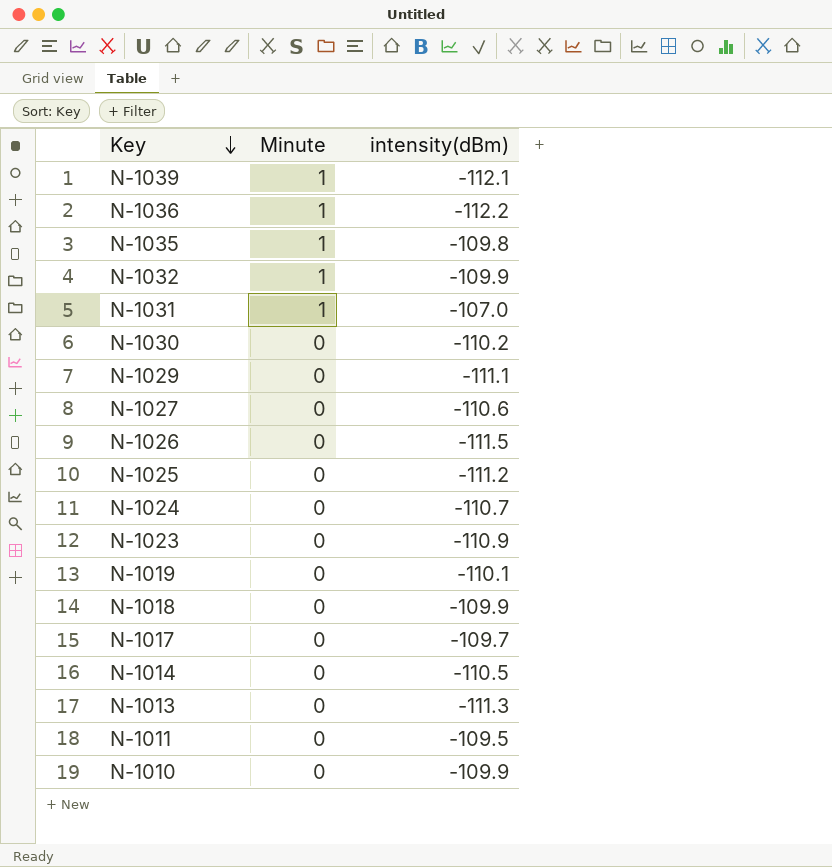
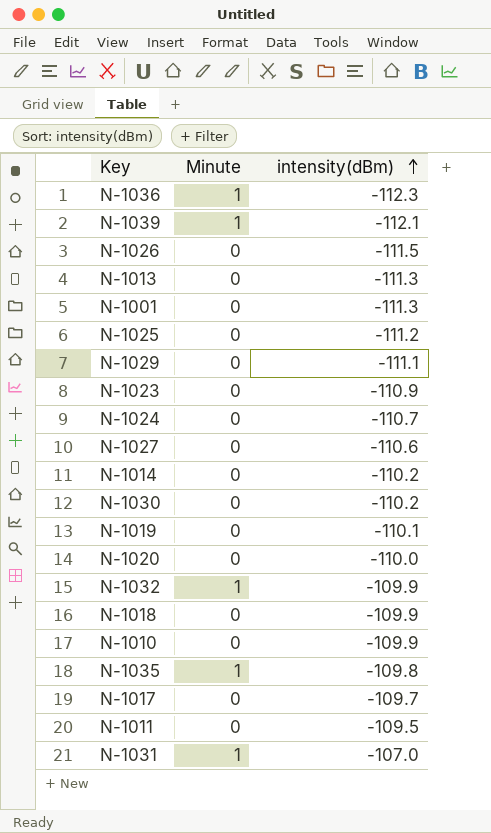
row order: Key descending -> intensity(dBm) ascending
N-1036 | intensity(dBm): -112.2 -> -112.3
row N-1001: none -> 0 | -111.3
N-1014 | intensity(dBm): -110.5 -> -110.2
row N-1020: none -> 0 | -110.0

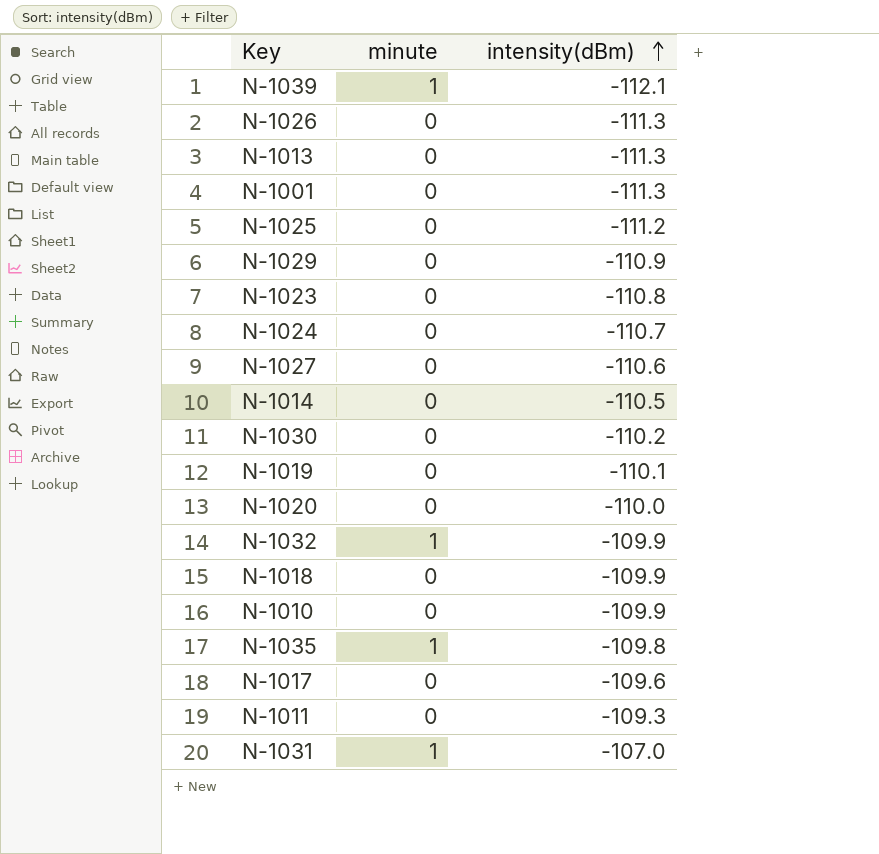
column name: Minute -> minute
row N-1036: 1 | -112.3 -> none
N-1026 | intensity(dBm): -111.5 -> -111.3
N-1029 | intensity(dBm): -111.1 -> -110.9
N-1023 | intensity(dBm): -110.9 -> -110.8
N-1014 | intensity(dBm): -110.2 -> -110.5
N-1017 | intensity(dBm): -109.7 -> -109.6
N-1011 | intensity(dBm): -109.5 -> -109.3

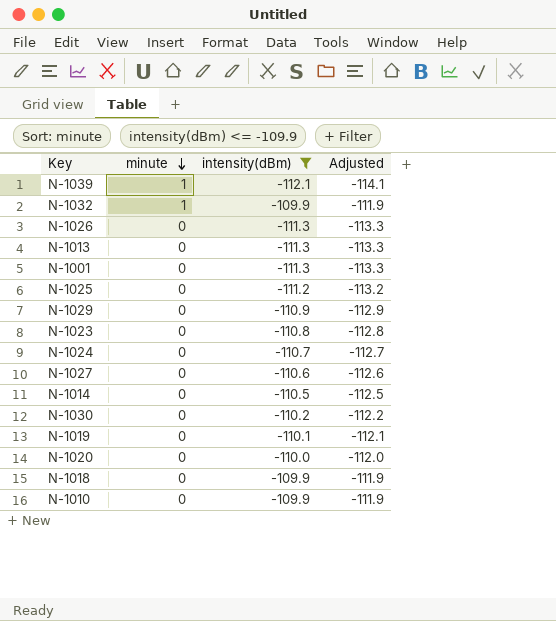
filter: none -> intensity(dBm) <= -109.9
row order: intensity(dBm) ascending -> minute descending
column Adjusted | formula: none -> [intensity(dBm)] - 2

